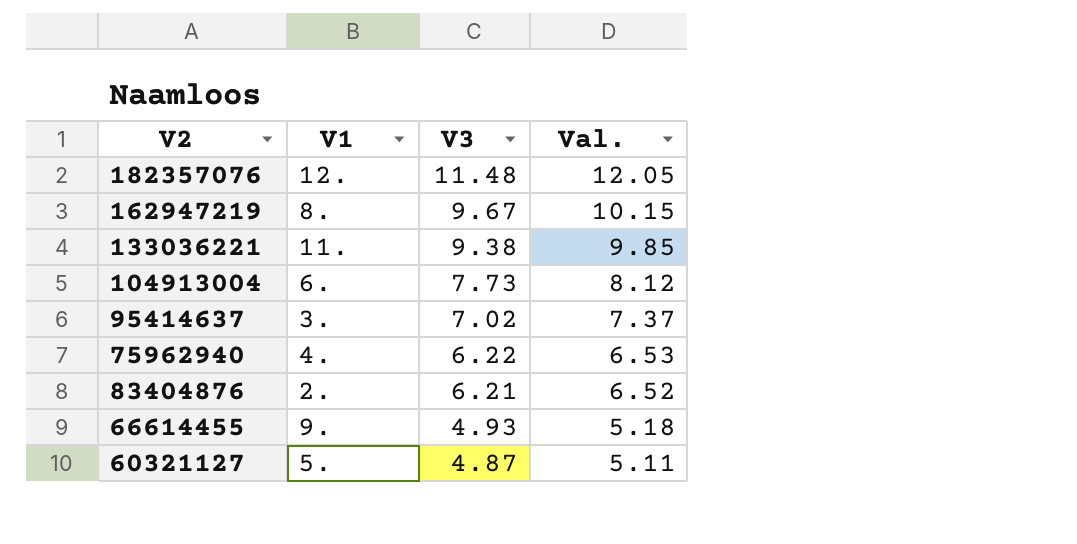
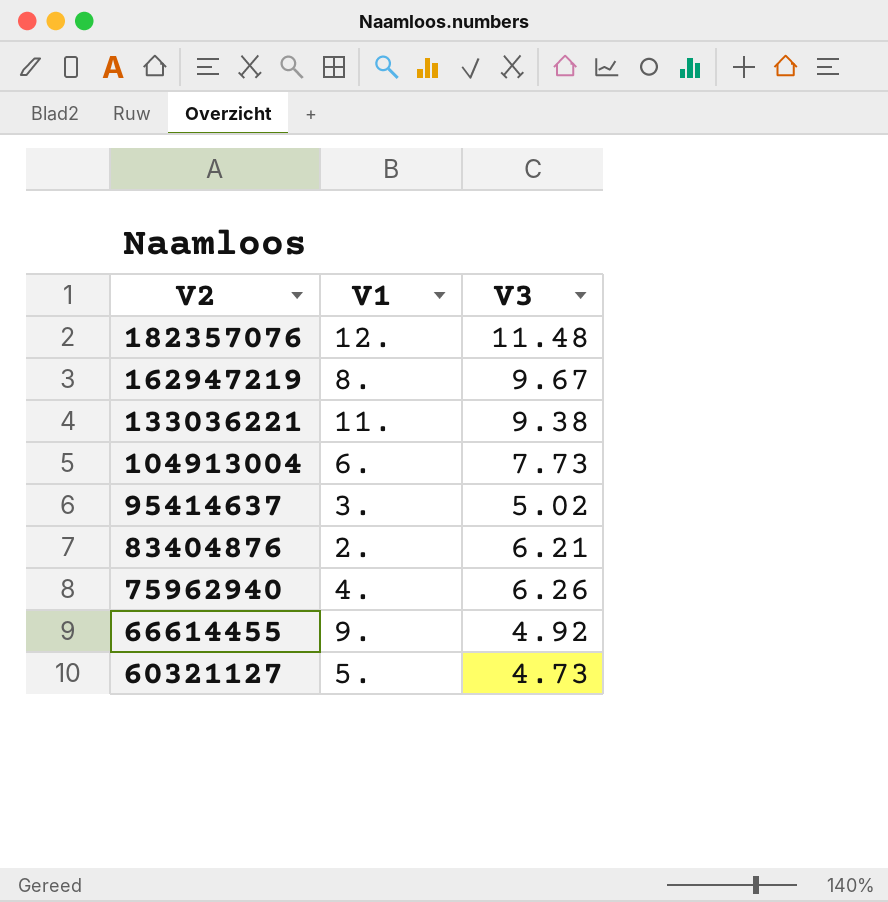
row order: V3 descending -> V2 descending
column Val. | formula: [V3] * 1.05 -> none
95414637 | V3: 7.02 -> 5.02
75962940 | V3: 6.22 -> 6.26
66614455 | V3: 4.93 -> 4.92
60321127 | V3: 4.87 -> 4.73

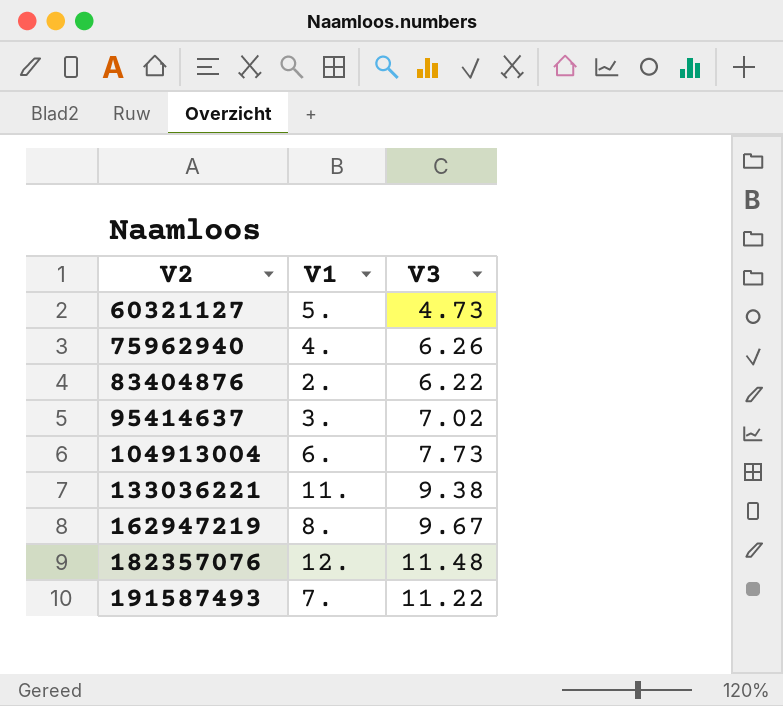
row order: V2 descending -> V2 ascending
row 66614455: 9. | 4.92 -> none
83404876 | V3: 6.21 -> 6.22
95414637 | V3: 5.02 -> 7.02
row 191587493: none -> 7. | 11.22

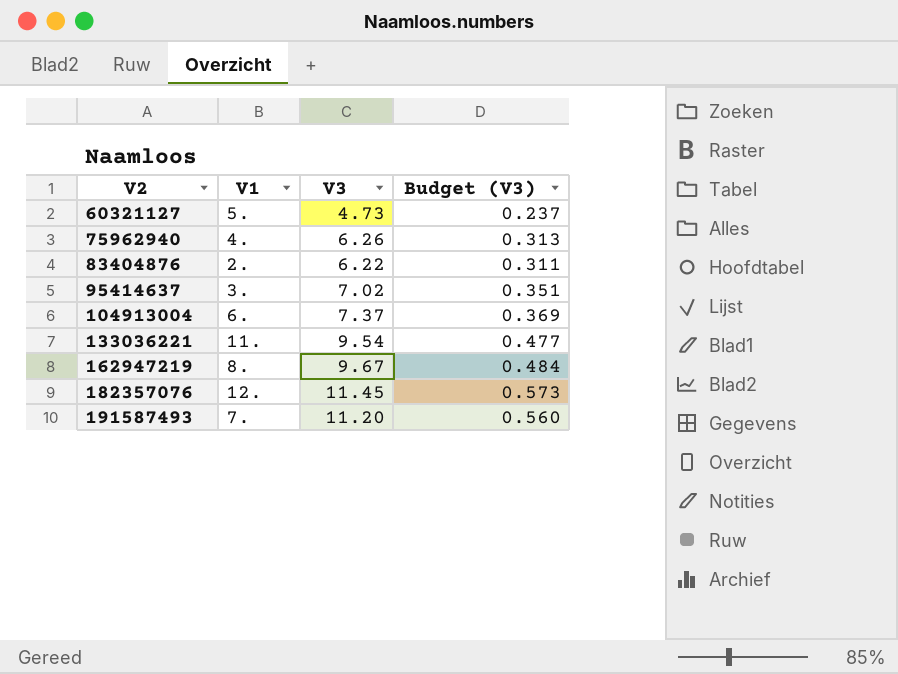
column Budget (V3) | formula: none -> [V3] * 0.05
104913004 | V3: 7.73 -> 7.37
133036221 | V3: 9.38 -> 9.54
182357076 | V3: 11.48 -> 11.45
191587493 | V3: 11.22 -> 11.20

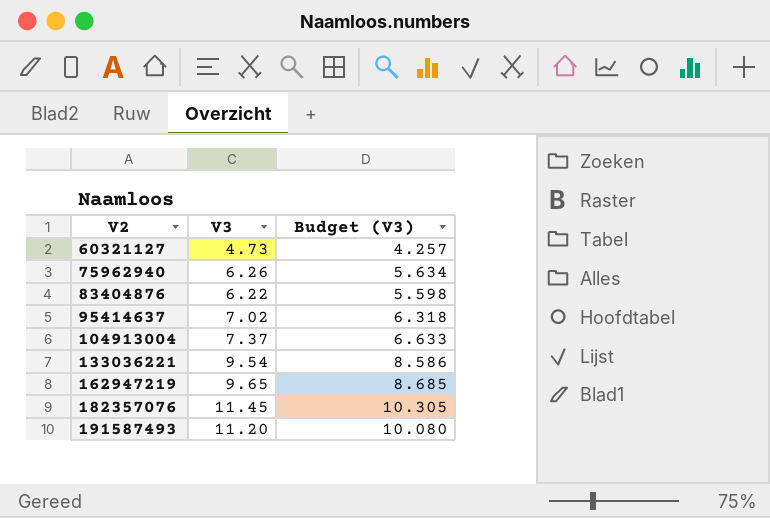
column V1 | position: 2 -> none
column Budget (V3) | formula: [V3] * 0.05 -> [V3] * 0.9
162947219 | V3: 9.67 -> 9.65

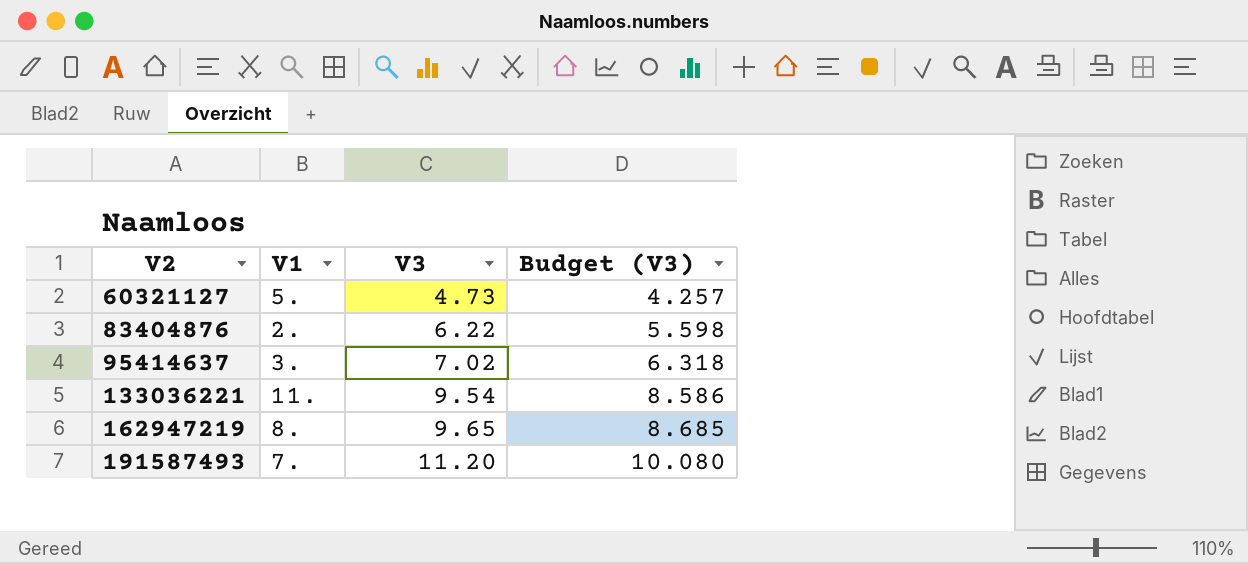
column V1 | position: none -> 2
row 75962940: 6.26 | 5.634 -> none
row 104913004: 7.37 | 6.633 -> none
row 182357076: 11.45 | 10.305 -> none

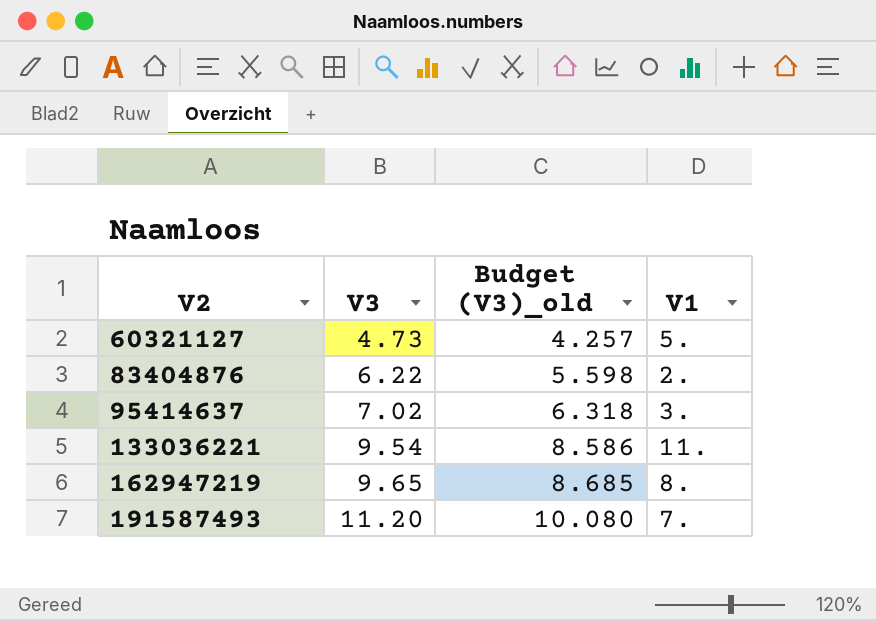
column name: Budget (V3) -> Budget (V3)_old
column V1 | position: 2 -> 4

